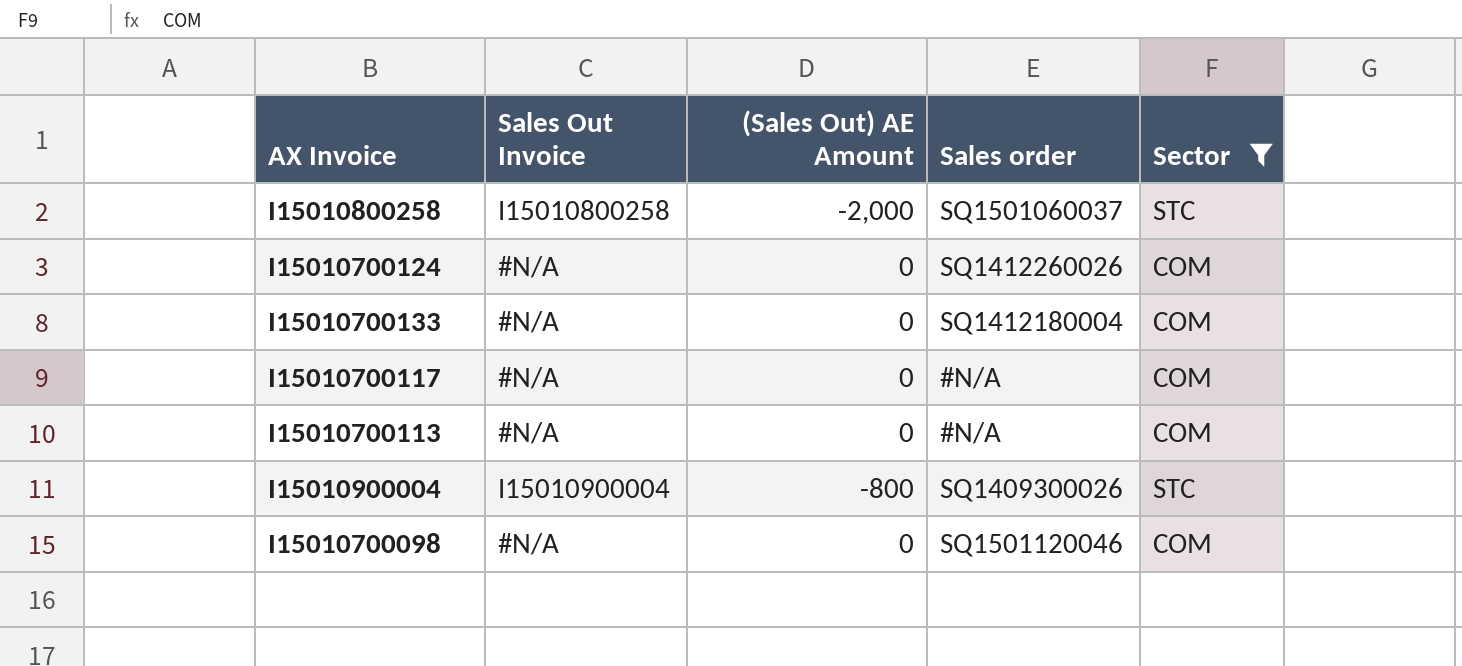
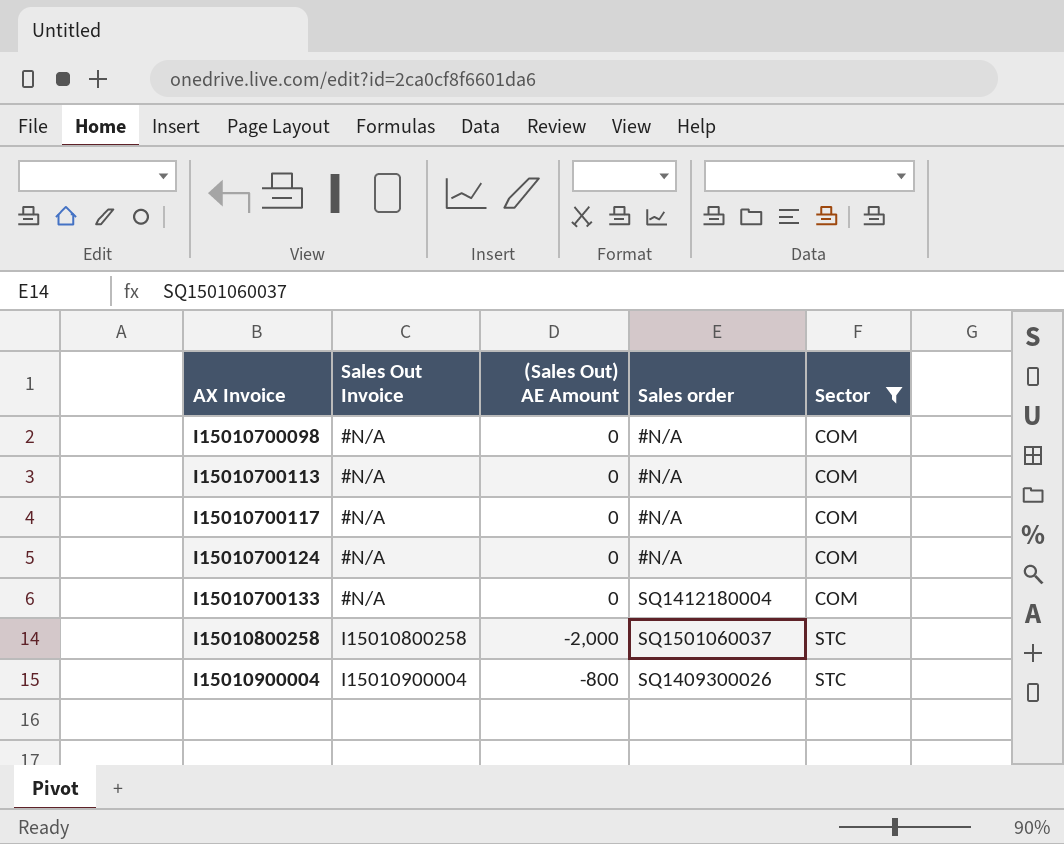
row order: none -> AX Invoice ascending
I15010700098 | Sales order: SQ1501120046 -> #N/A
I15010700124 | Sales order: SQ1412260026 -> #N/A

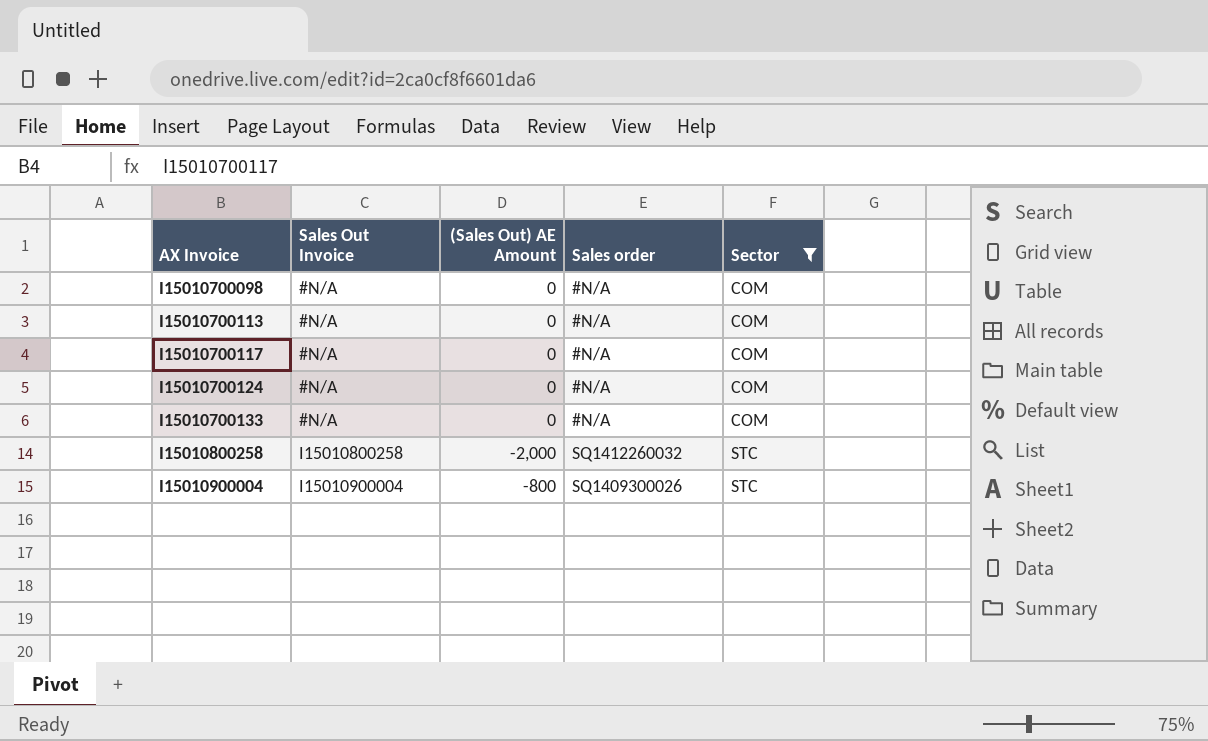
I15010700133 | Sales order: SQ1412180004 -> #N/A
I15010800258 | Sales order: SQ1501060037 -> SQ1412260032

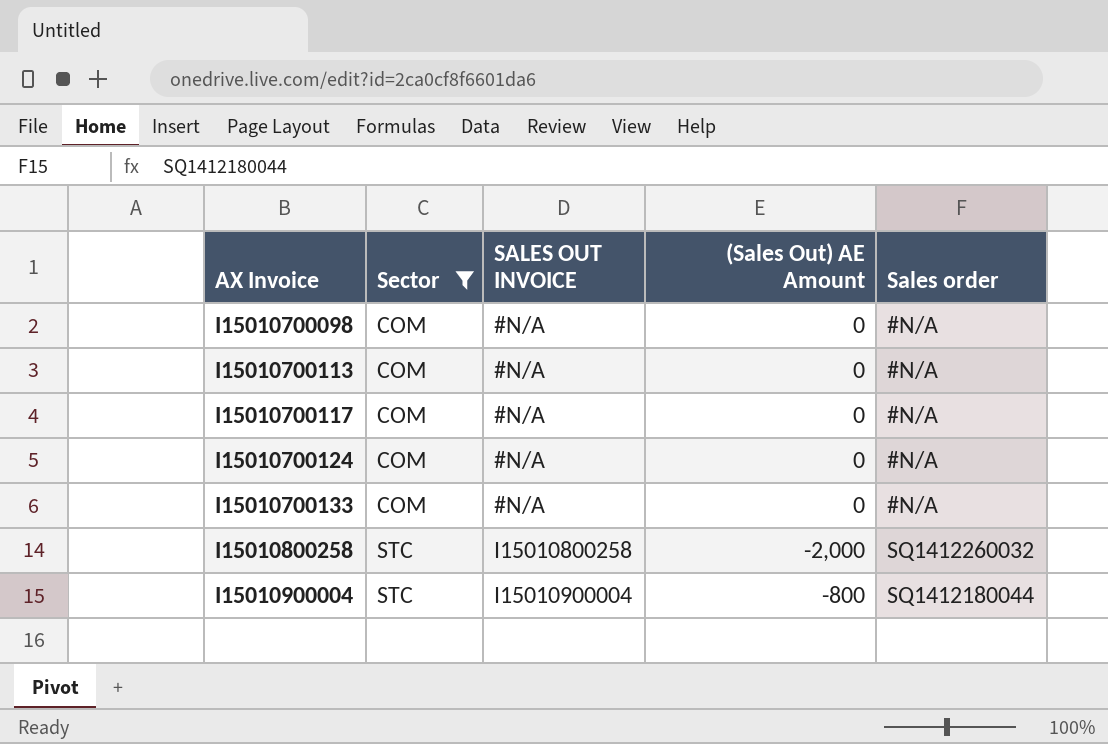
column Sector | position: 5 -> 2
column name: Sales Out Invoice -> SALES OUT INVOICE
I15010900004 | Sales order: SQ1409300026 -> SQ1412180044

